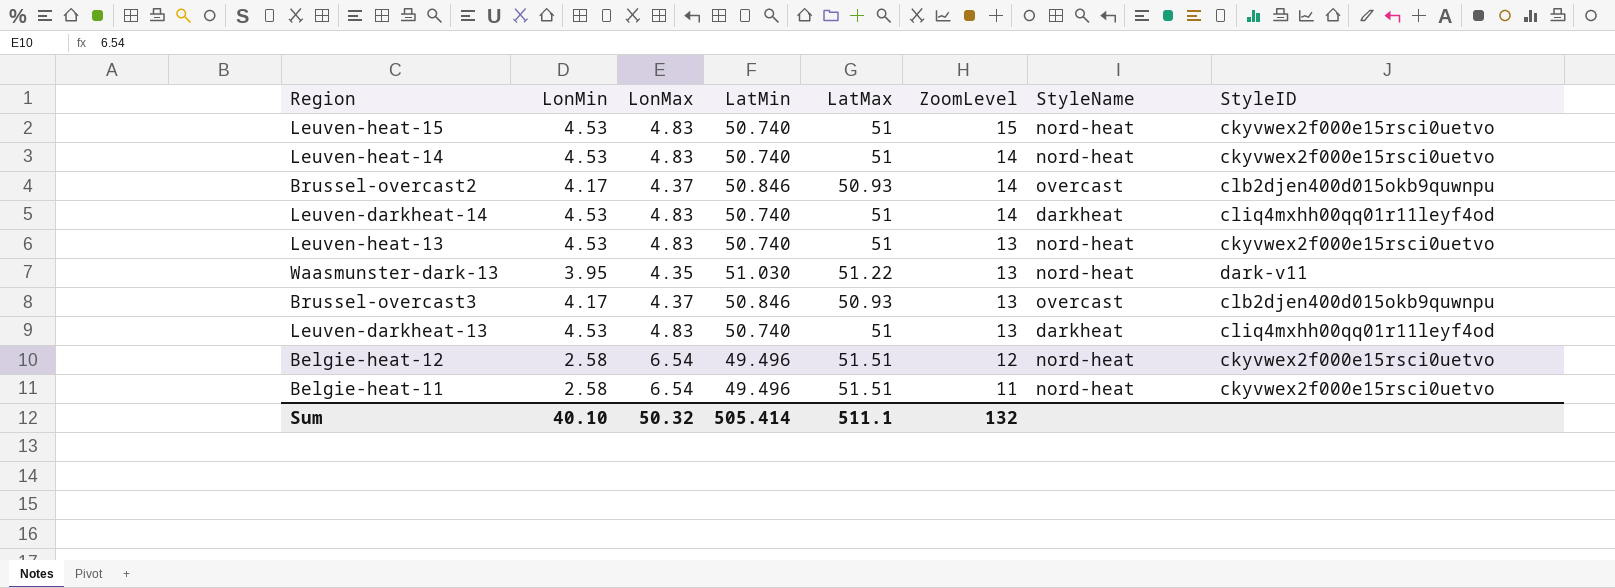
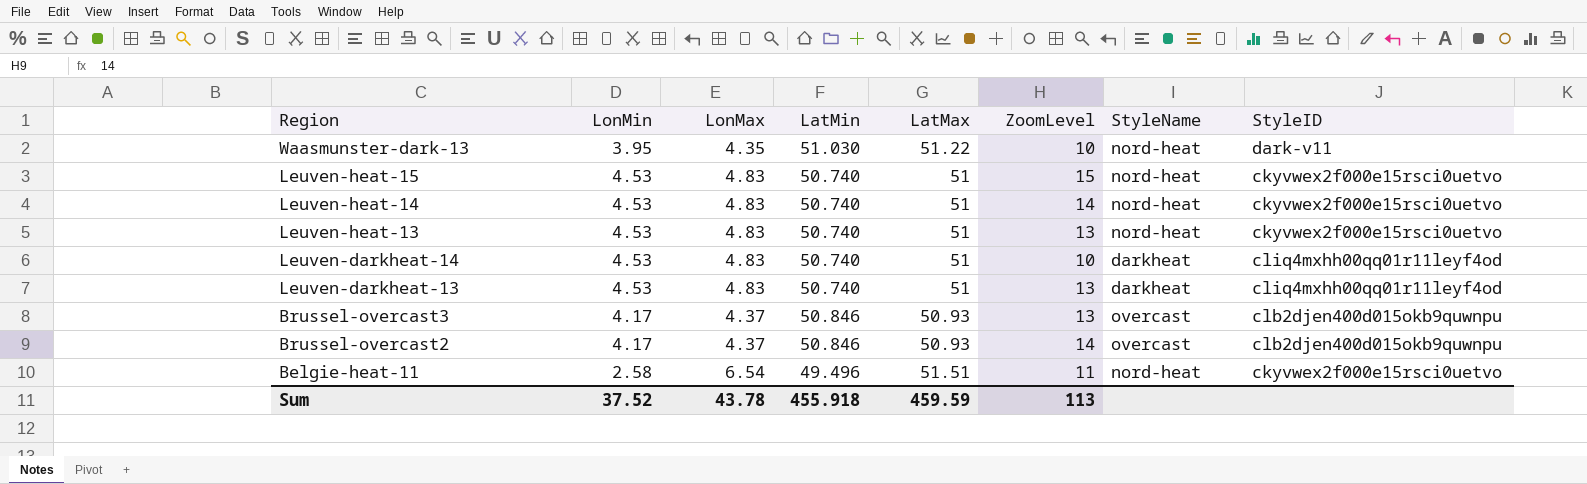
row order: ZoomLevel descending -> Region descending
row Belgie-heat-12: 2.58 | 6.54 | 49.496 | 51.51 | 12 | nord-heat | ckyvwex2f000e15rsci0uetvo -> none
Waasmunster-dark-13 | ZoomLevel: 13 -> 10
Leuven-darkheat-14 | ZoomLevel: 14 -> 10
Sum | LonMin: 40.10 -> 37.52
Sum | LonMax: 50.32 -> 43.78
Sum | LatMin: 505.414 -> 455.918
Sum | LatMax: 511.1 -> 459.59
Sum | ZoomLevel: 132 -> 113

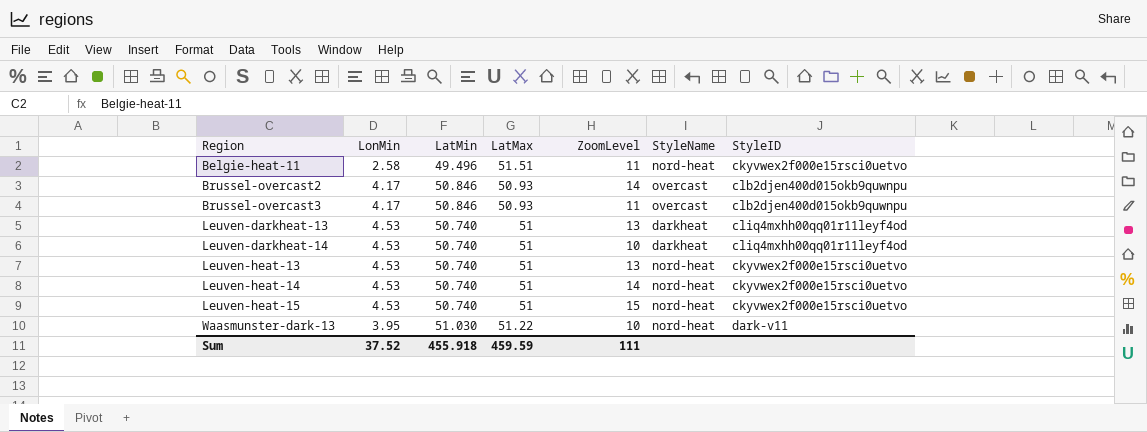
row order: Region descending -> Region ascending
column LonMax | position: 3 -> none
Brussel-overcast3 | ZoomLevel: 13 -> 11
Sum | ZoomLevel: 113 -> 111

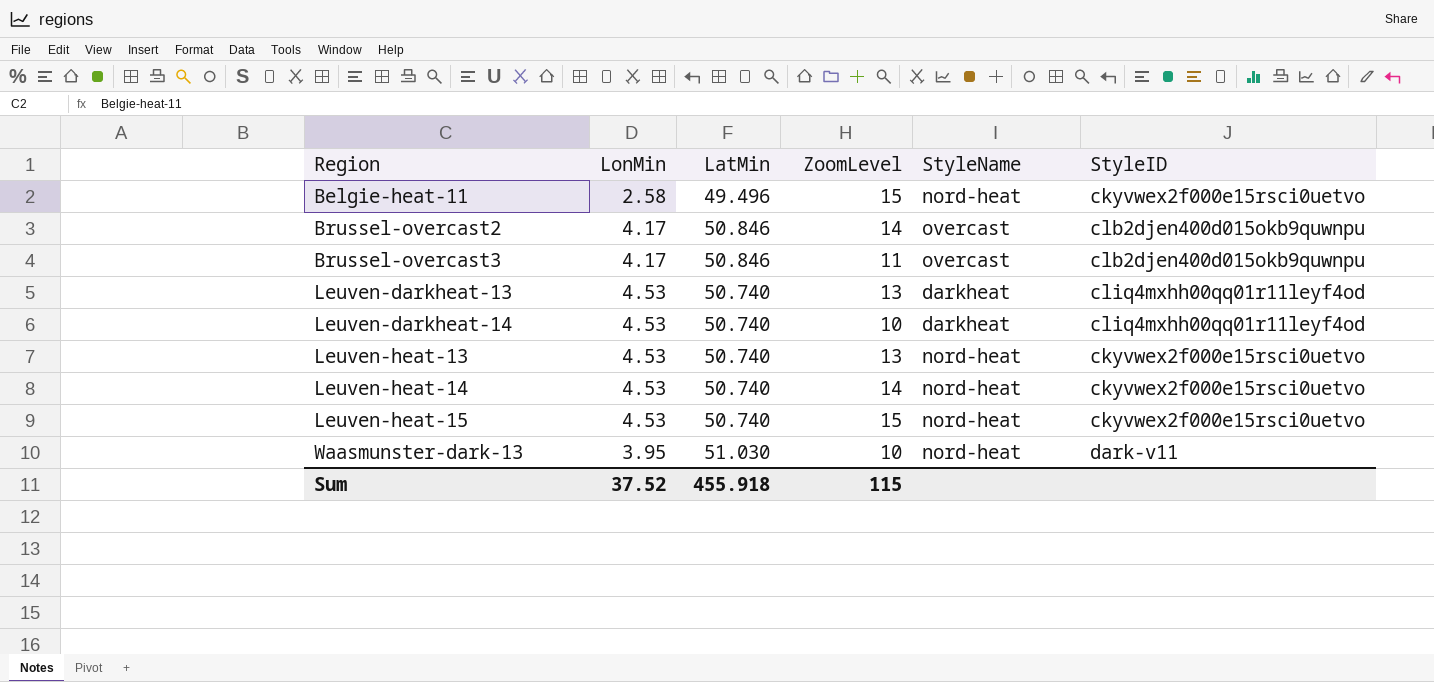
column LatMax | position: 4 -> none
Belgie-heat-11 | ZoomLevel: 11 -> 15
Sum | ZoomLevel: 111 -> 115

